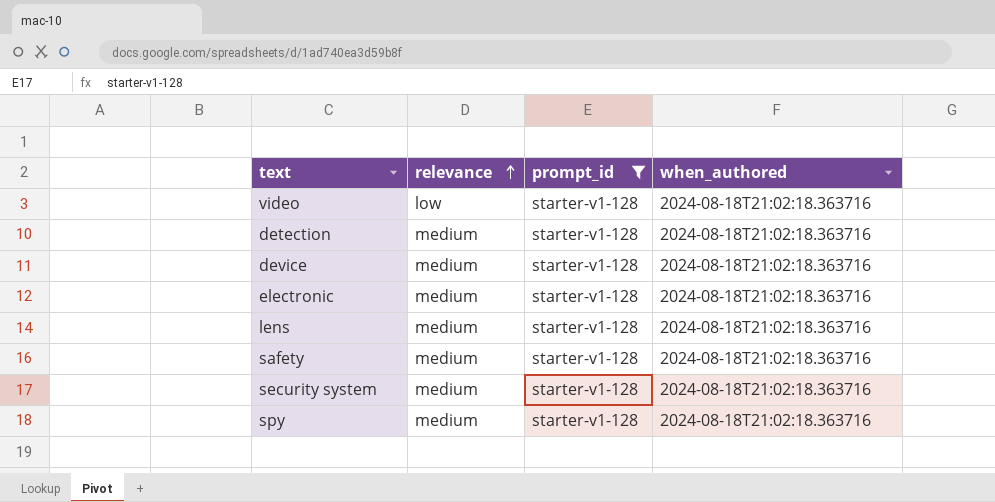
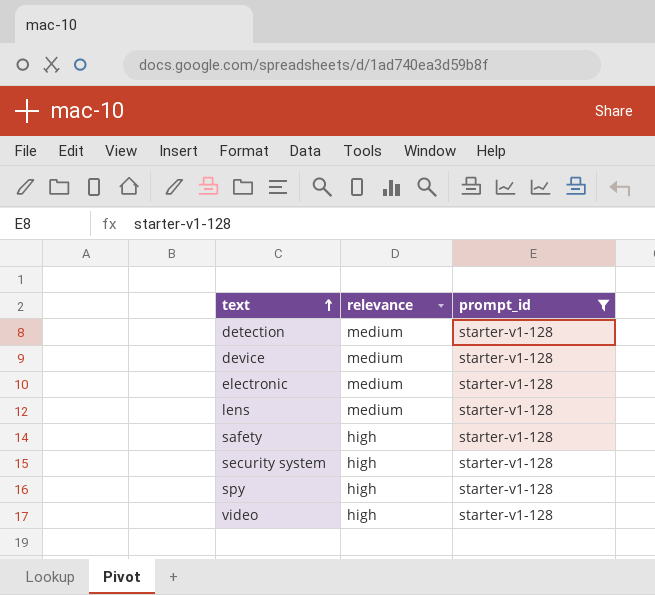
row order: relevance ascending -> text ascending
column when_authored | position: 4 -> none
safety | relevance: medium -> high
security system | relevance: medium -> high
spy | relevance: medium -> high
video | relevance: low -> high

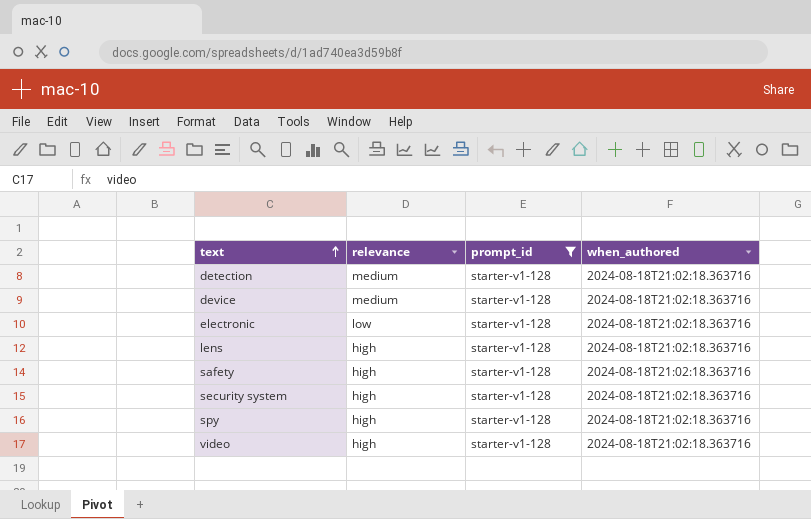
column when_authored | position: none -> 4
electronic | relevance: medium -> low
lens | relevance: medium -> high

